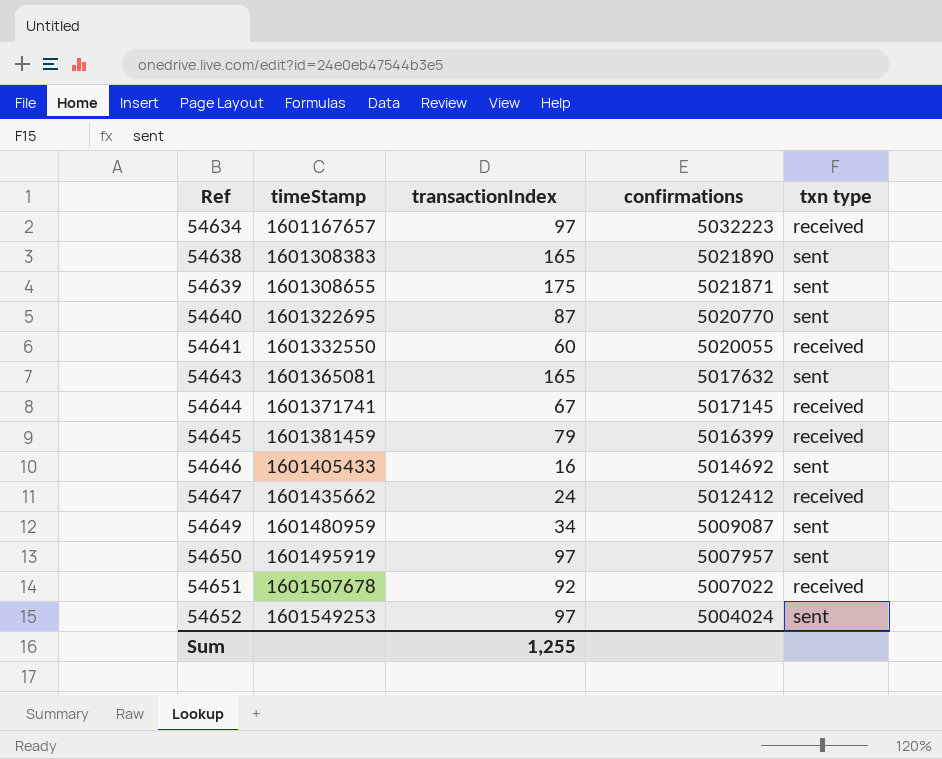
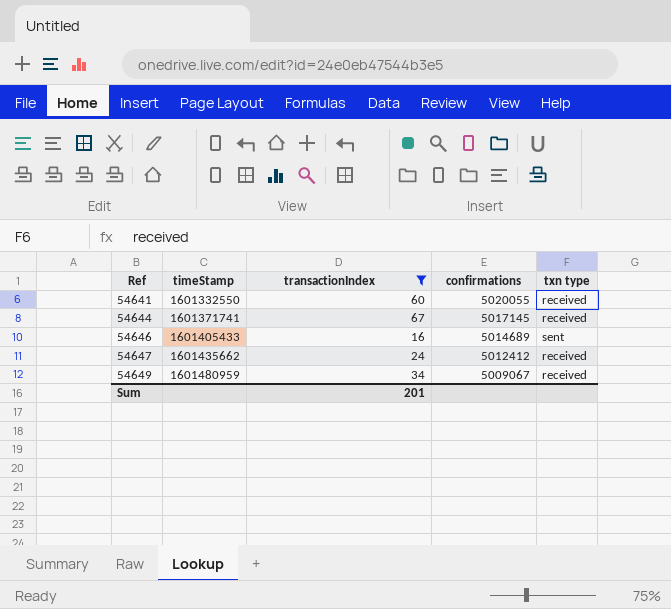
filter: none -> transactionIndex <= 67
54646 | confirmations: 5014692 -> 5014689
54649 | confirmations: 5009087 -> 5009067
54649 | txn type: sent -> received
Sum | transactionIndex: 1,255 -> 201

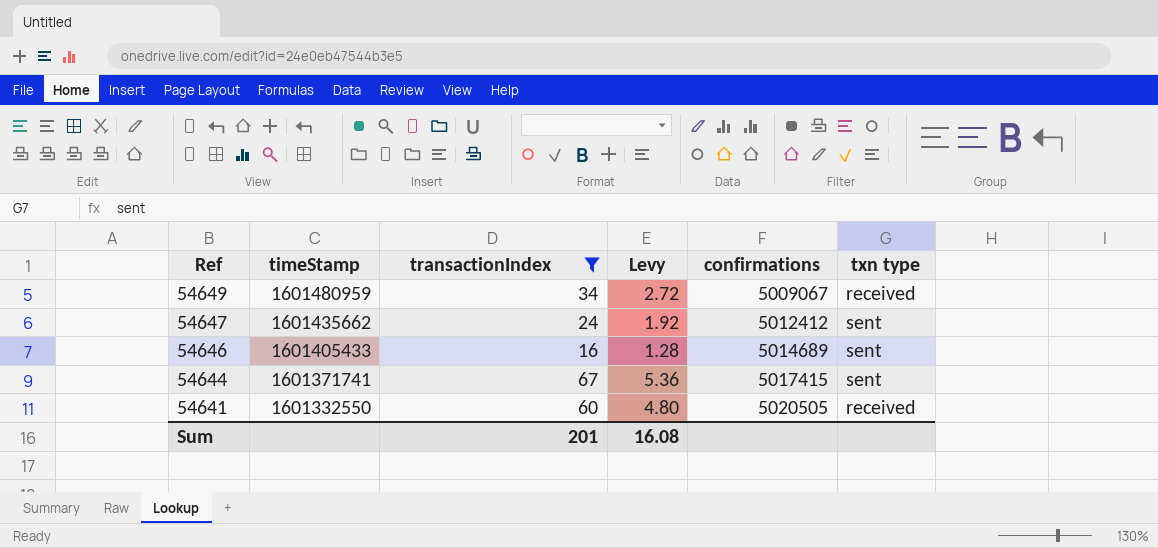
row order: Ref ascending -> Ref descending
column Levy | formula: none -> [transactionIndex] * 0.08
54647 | txn type: received -> sent
54644 | confirmations: 5017145 -> 5017415
54644 | txn type: received -> sent
54641 | confirmations: 5020055 -> 5020505

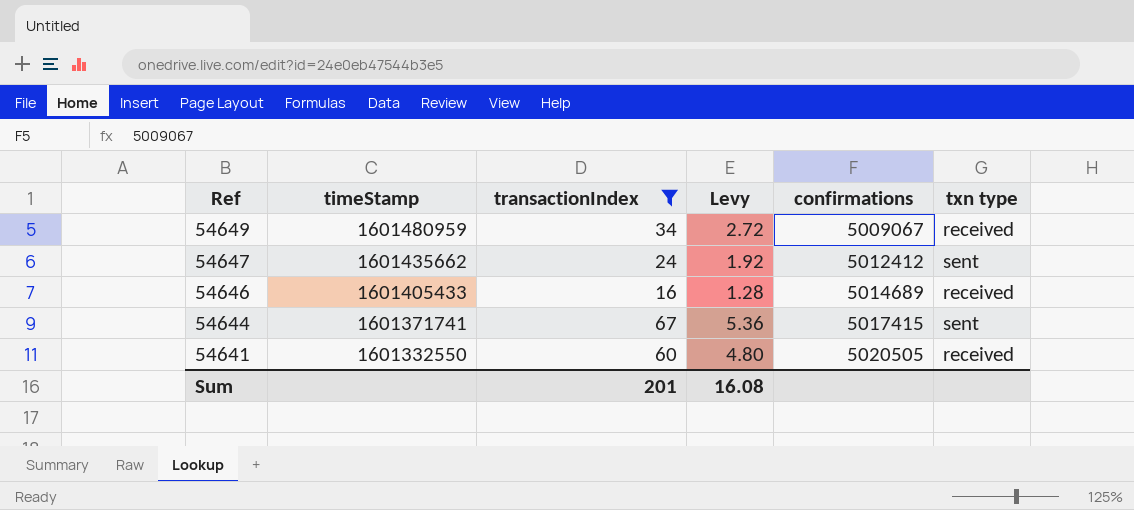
54646 | txn type: sent -> received

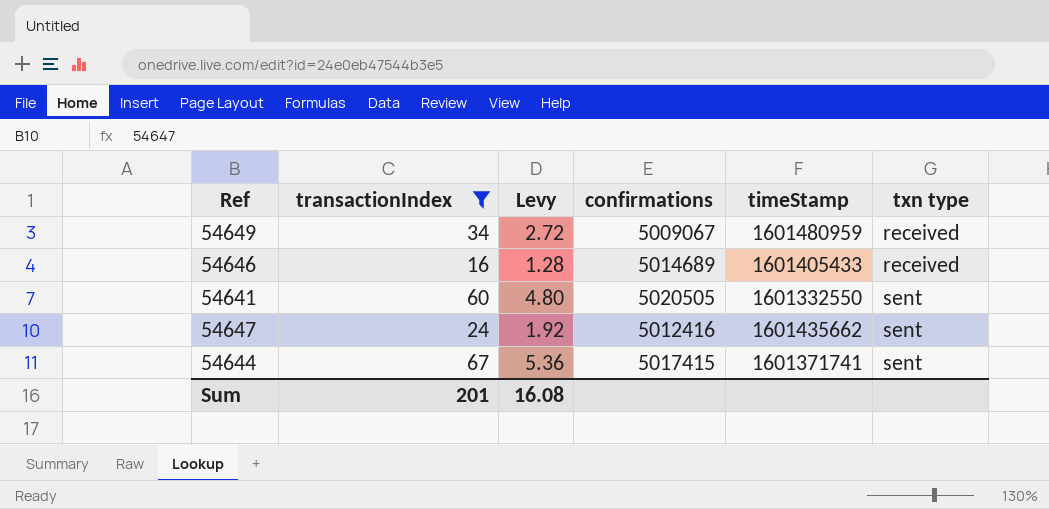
row order: Ref descending -> txn type ascending
column timeStamp | position: 2 -> 5
54641 | txn type: received -> sent
54647 | confirmations: 5012412 -> 5012416

